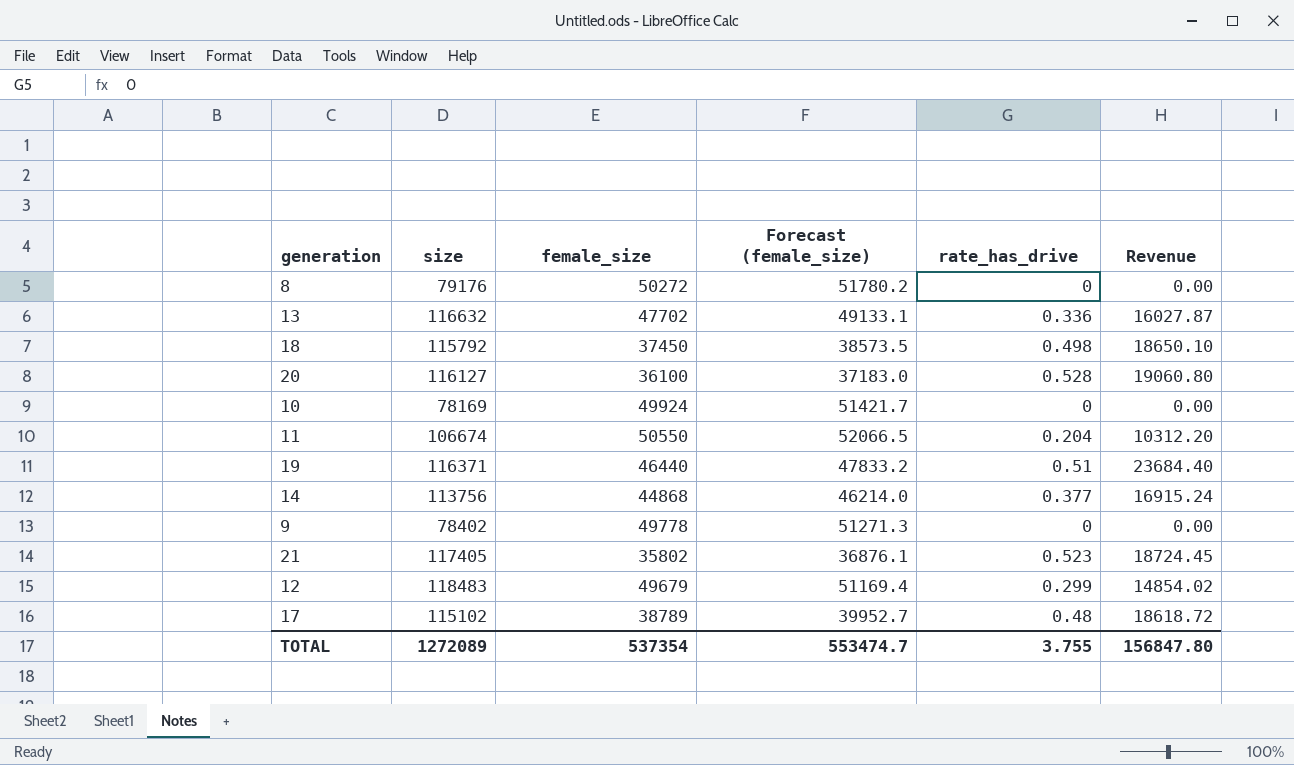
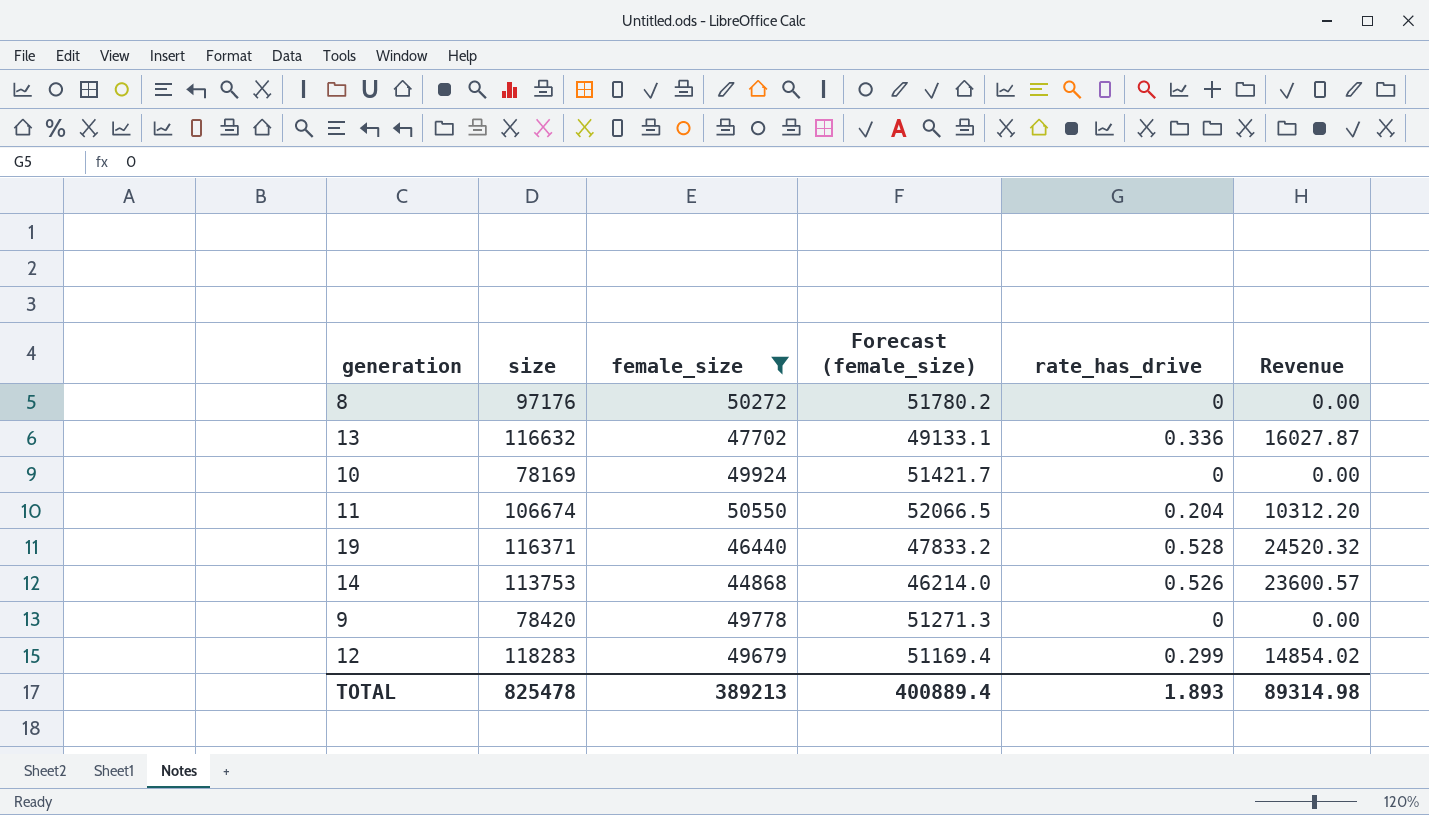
filter: none -> female_size >= 44868
8 | size: 79176 -> 97176
19 | rate_has_drive: 0.51 -> 0.528
19 | Revenue: 23684.40 -> 24520.32
14 | size: 113756 -> 113753
14 | rate_has_drive: 0.377 -> 0.526
14 | Revenue: 16915.24 -> 23600.57
9 | size: 78402 -> 78420
12 | size: 118483 -> 118283
TOTAL | size: 1272089 -> 825478
TOTAL | female_size: 537354 -> 389213
TOTAL | Forecast (female_size): 553474.7 -> 400889.4
TOTAL | rate_has_drive: 3.755 -> 1.893
TOTAL | Revenue: 156847.80 -> 89314.98

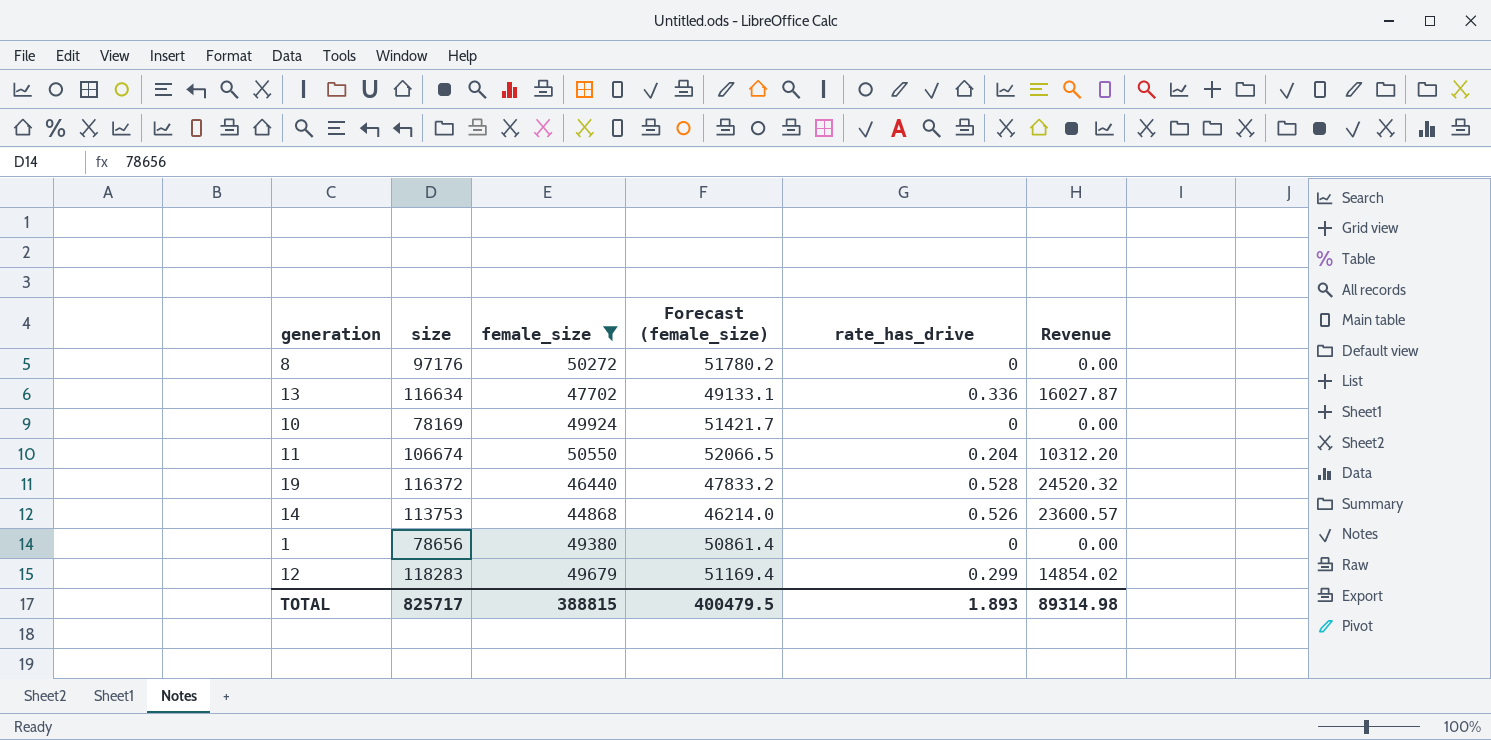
row 9: 78420 | 49778 | 51271.3 | 0 | 0.00 -> none
13 | size: 116632 -> 116634
19 | size: 116371 -> 116372
row 1: none -> 78656 | 49380 | 50861.4 | 0 | 0.00
TOTAL | size: 825478 -> 825717
TOTAL | female_size: 389213 -> 388815
TOTAL | Forecast (female_size): 400889.4 -> 400479.5

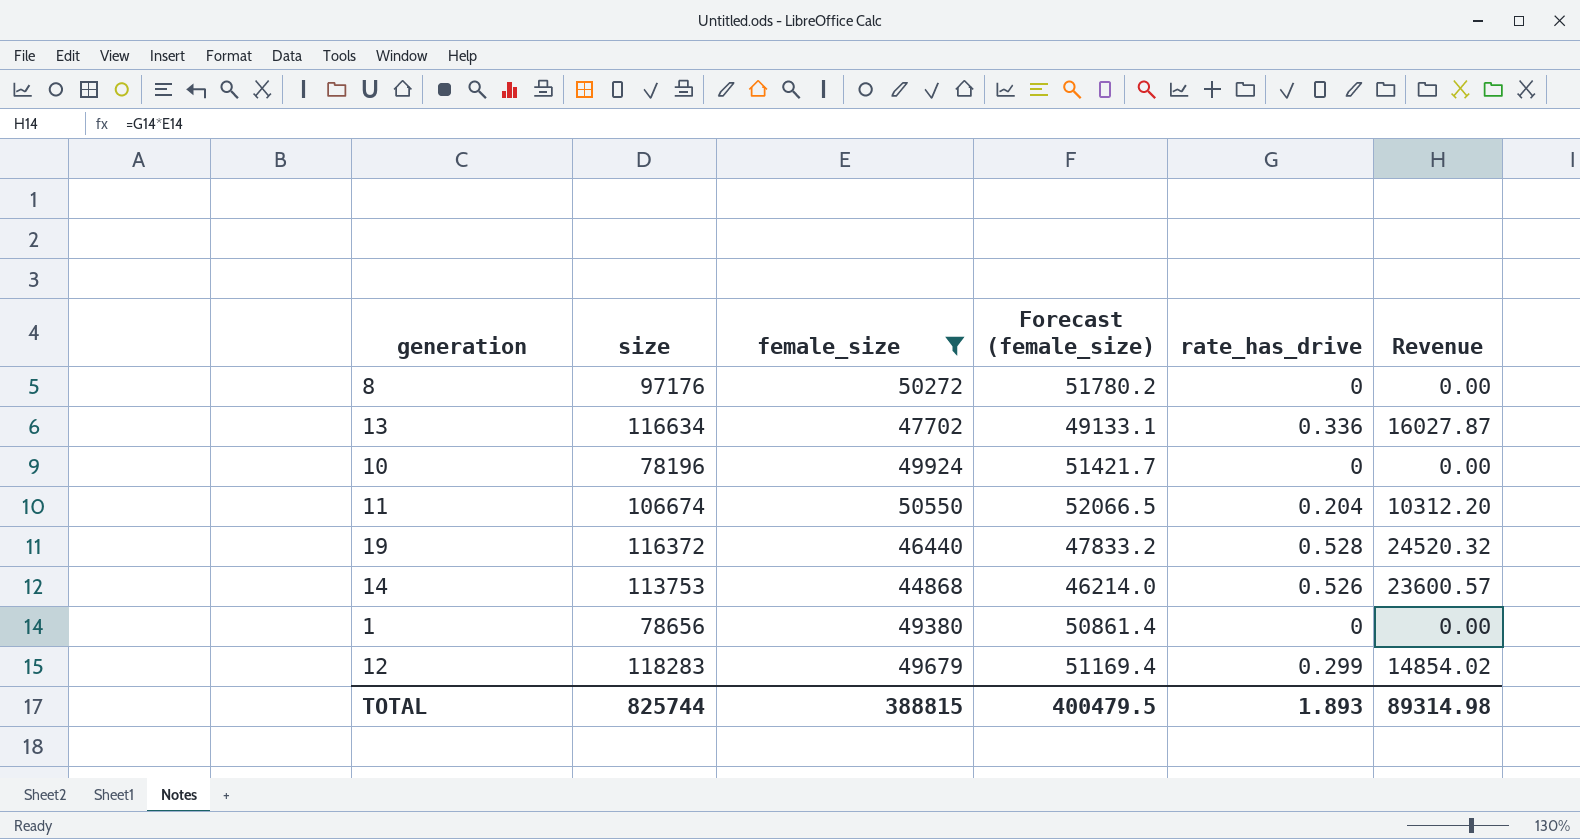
10 | size: 78169 -> 78196
TOTAL | size: 825717 -> 825744

